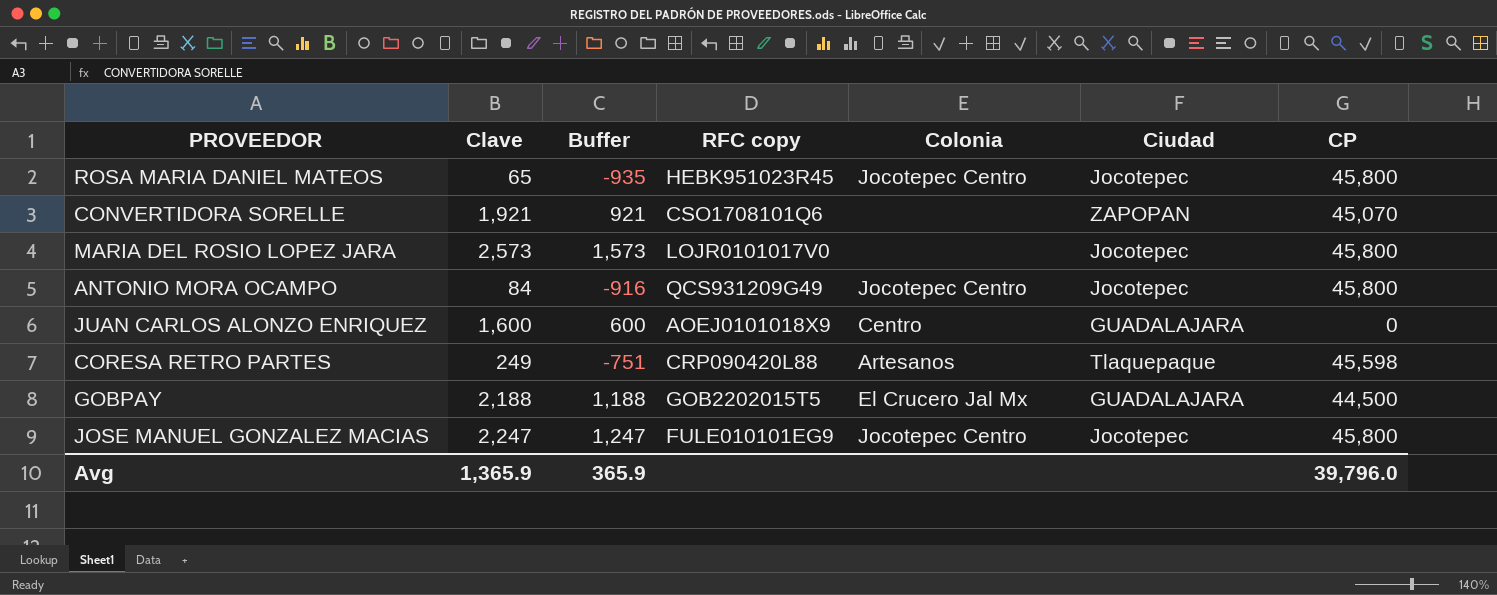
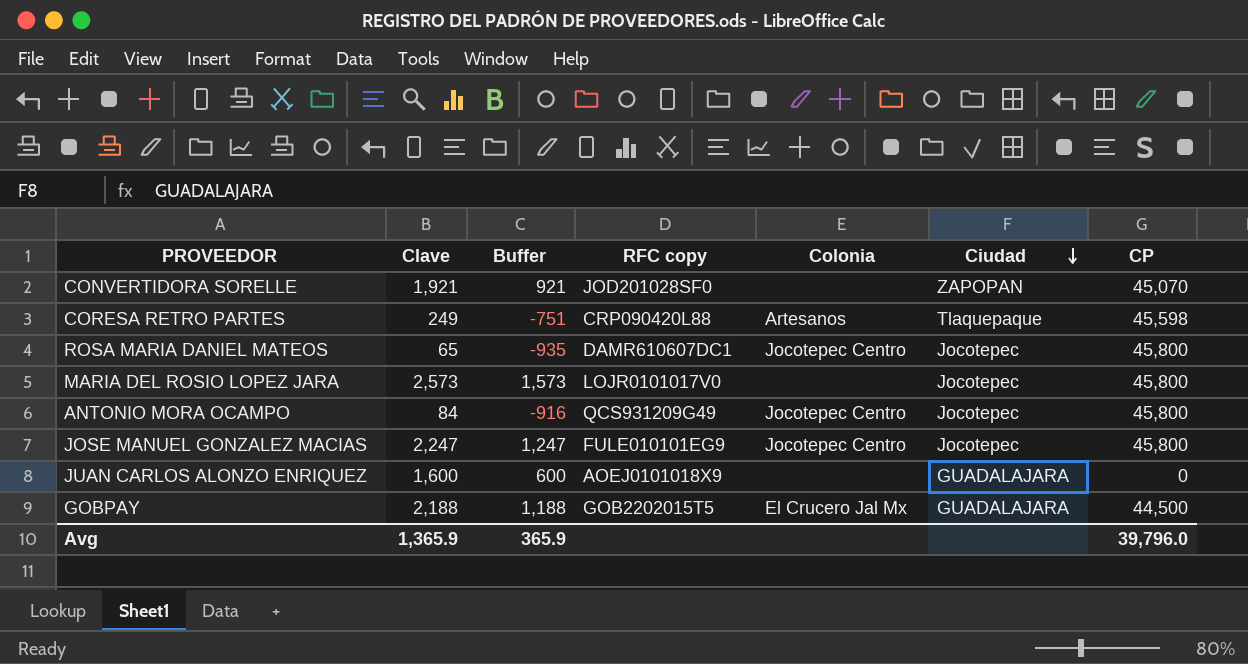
row order: none -> Ciudad descending
CONVERTIDORA SORELLE | RFC copy: CSO1708101Q6 -> JOD201028SF0
ROSA MARIA DANIEL MATEOS | RFC copy: HEBK951023R45 -> DAMR610607DC1
JUAN CARLOS ALONZO ENRIQUEZ | Colonia: Centro -> none

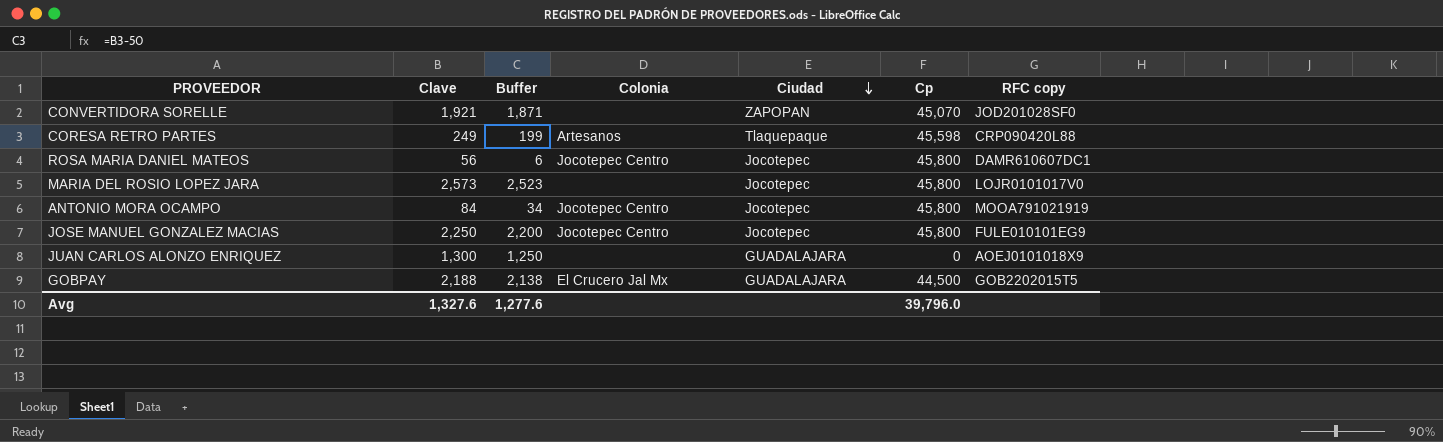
column Buffer | formula: [Clave] - 1000 -> [Clave] - 50
column name: CP -> Cp
column RFC copy | position: 4 -> 7
ROSA MARIA DANIEL MATEOS | Clave: 65 -> 56
ANTONIO MORA OCAMPO | RFC copy: QCS931209G49 -> MOOA791021919
JOSE MANUEL GONZALEZ MACIAS | Clave: 2,247 -> 2,250
JUAN CARLOS ALONZO ENRIQUEZ | Clave: 1,600 -> 1,300
Avg | Clave: 1,365.9 -> 1,327.6
Avg | Buffer: 365.9 -> 1,277.6

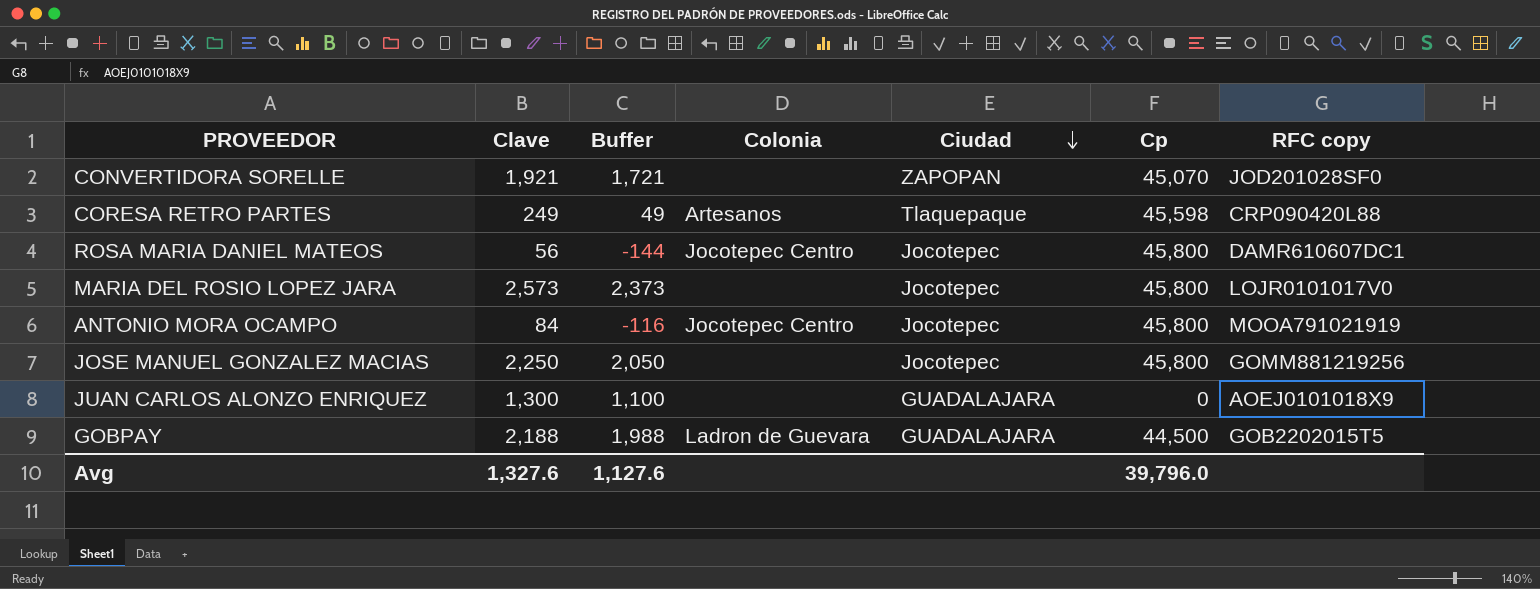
column Buffer | formula: [Clave] - 50 -> [Clave] - 200
JOSE MANUEL GONZALEZ MACIAS | Colonia: Jocotepec Centro -> none
JOSE MANUEL GONZALEZ MACIAS | RFC copy: FULE010101EG9 -> GOMM881219256
GOBPAY | Colonia: El Crucero Jal Mx -> Ladron de Guevara
Avg | Buffer: 1,277.6 -> 1,127.6

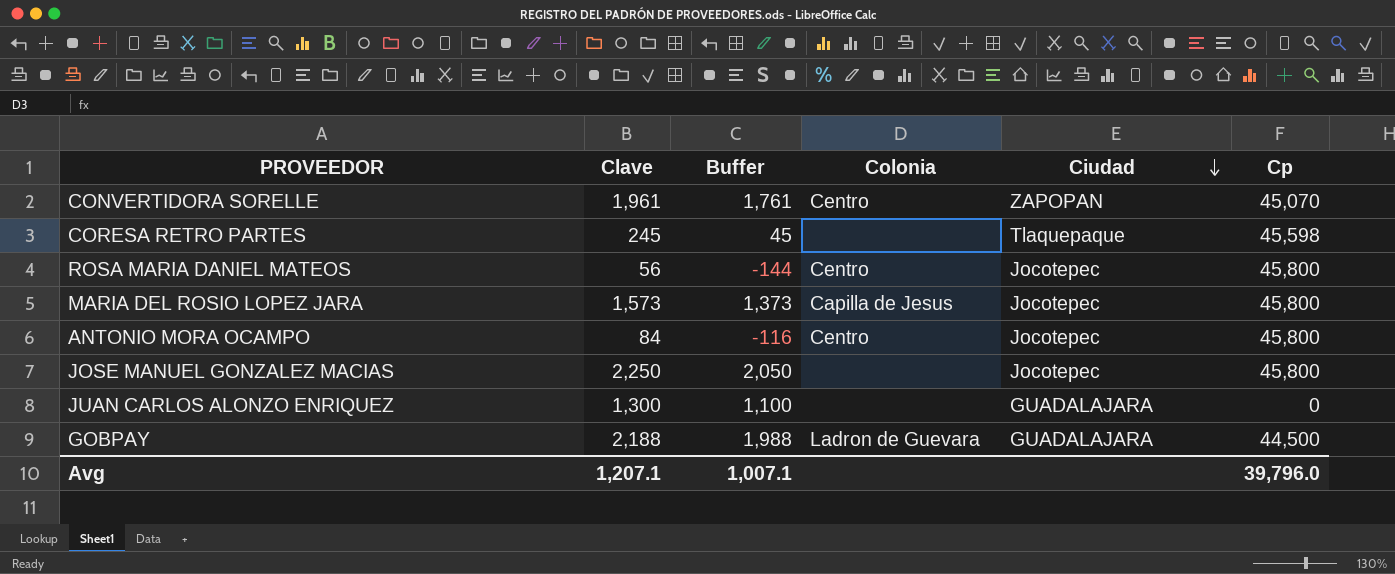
column RFC copy | position: 7 -> none
CONVERTIDORA SORELLE | Clave: 1,921 -> 1,961
CONVERTIDORA SORELLE | Buffer: 1,721 -> 1,761
CONVERTIDORA SORELLE | Colonia: none -> Centro
CORESA RETRO PARTES | Clave: 249 -> 245
CORESA RETRO PARTES | Buffer: 49 -> 45
CORESA RETRO PARTES | Colonia: Artesanos -> none
ROSA MARIA DANIEL MATEOS | Colonia: Jocotepec Centro -> Centro
MARIA DEL ROSIO LOPEZ JARA | Clave: 2,573 -> 1,573
MARIA DEL ROSIO LOPEZ JARA | Buffer: 2,373 -> 1,373
MARIA DEL ROSIO LOPEZ JARA | Colonia: none -> Capilla de Jesus
ANTONIO MORA OCAMPO | Colonia: Jocotepec Centro -> Centro
Avg | Clave: 1,327.6 -> 1,207.1
Avg | Buffer: 1,127.6 -> 1,007.1

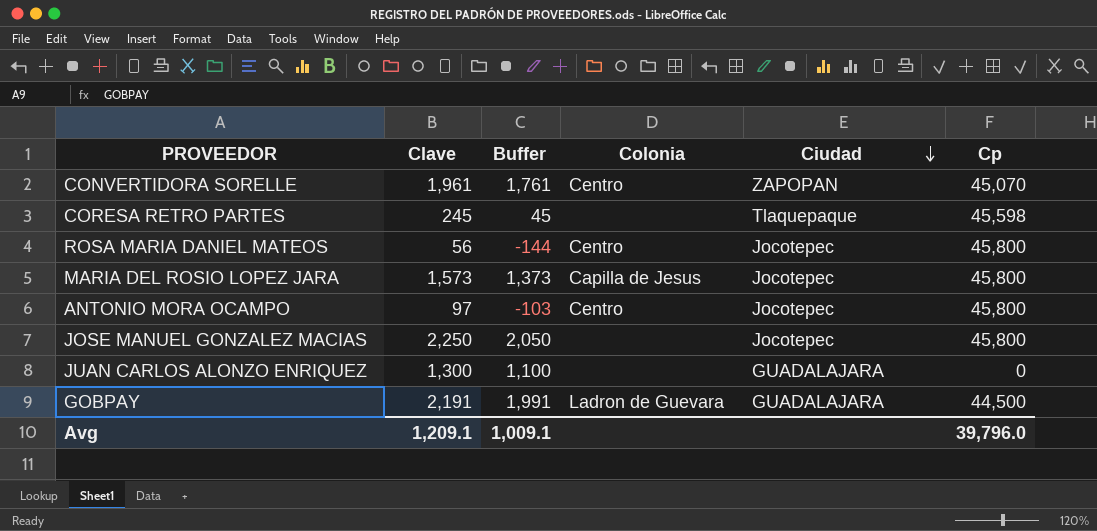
ANTONIO MORA OCAMPO | Clave: 84 -> 97
ANTONIO MORA OCAMPO | Buffer: -116 -> -103
GOBPAY | Clave: 2,188 -> 2,191
GOBPAY | Buffer: 1,988 -> 1,991
Avg | Clave: 1,207.1 -> 1,209.1
Avg | Buffer: 1,007.1 -> 1,009.1

